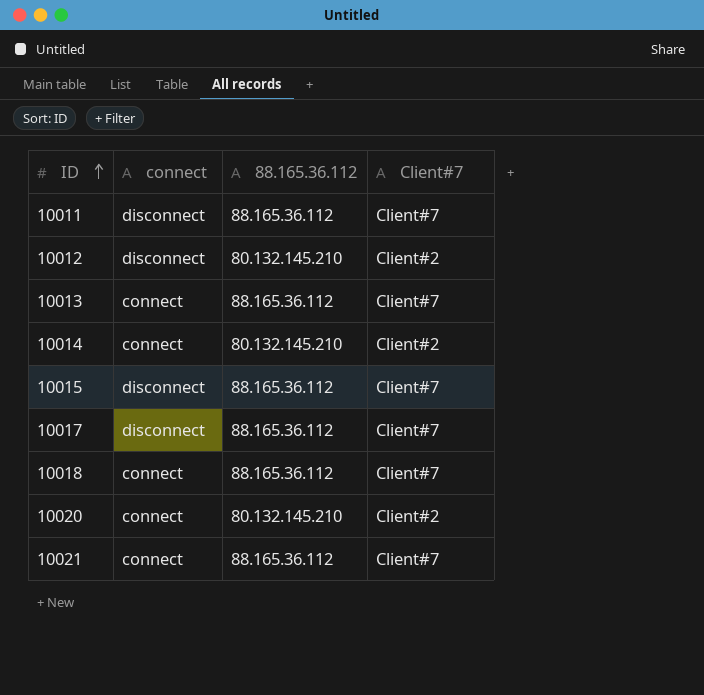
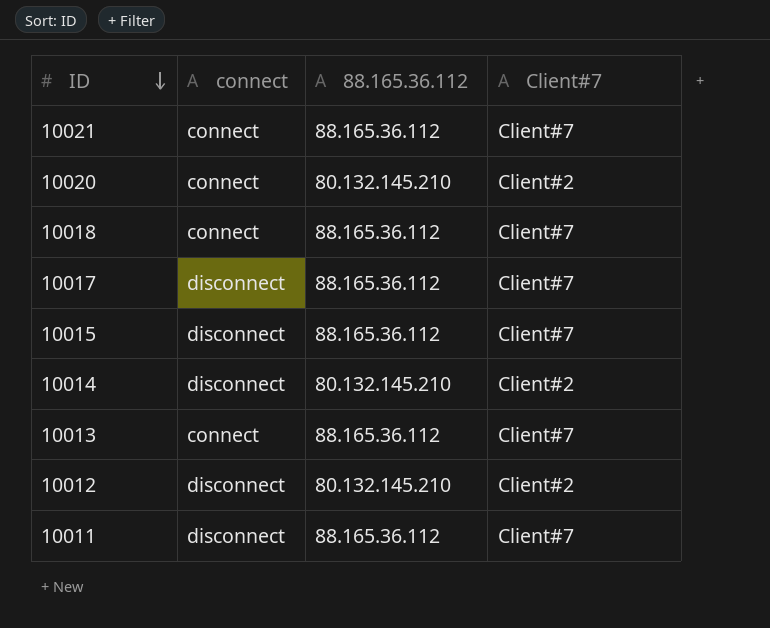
row order: ID ascending -> ID descending
10014 | connect: connect -> disconnect

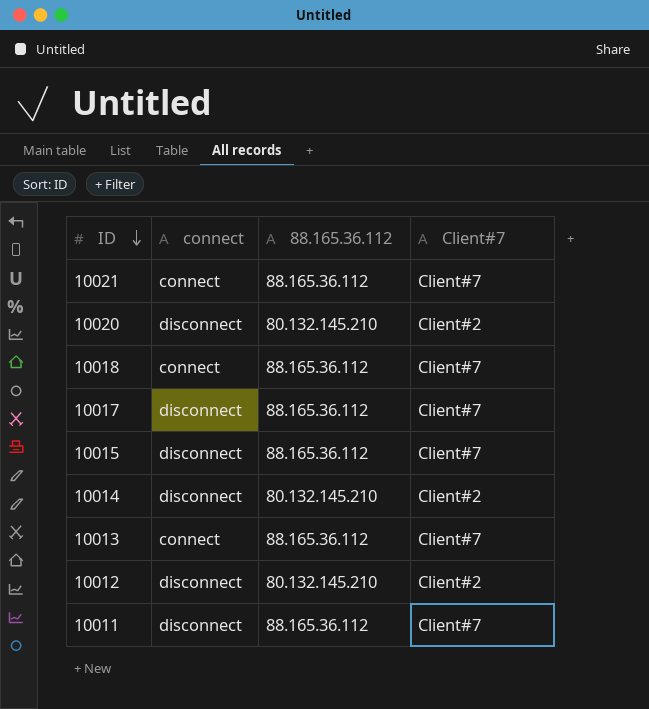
10020 | connect: connect -> disconnect

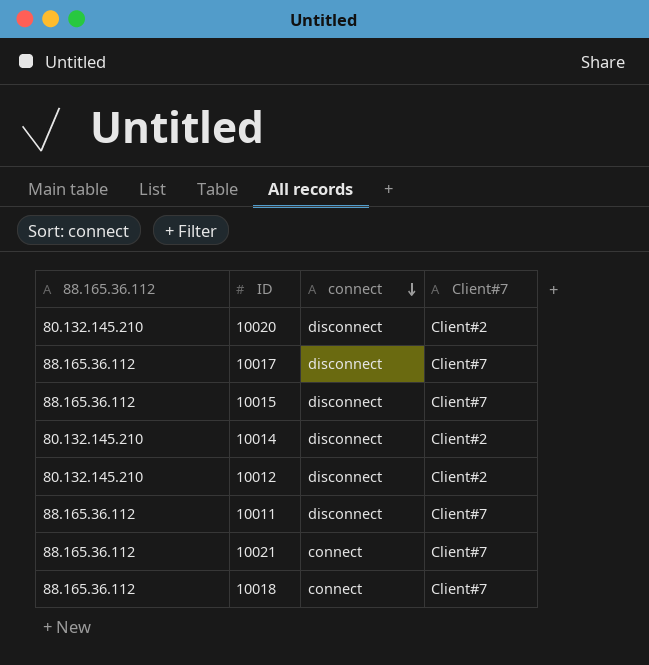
row order: ID descending -> connect descending
column 88.165.36.112 | position: 3 -> 1
row 10013: connect | 88.165.36.112 | Client#7 -> none

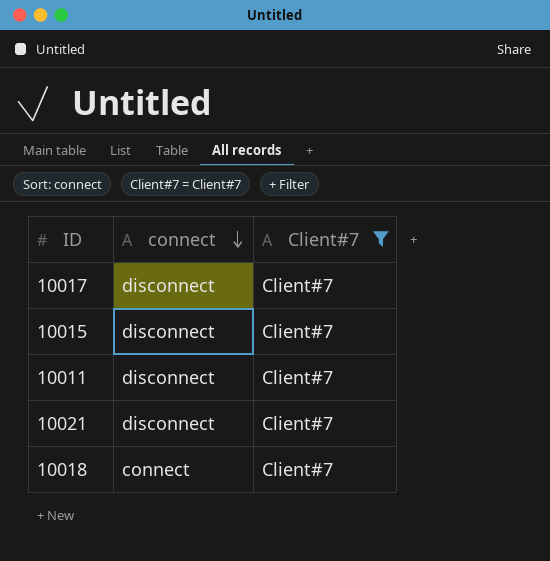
filter: none -> Client#7 = Client#7
column 88.165.36.112 | position: 1 -> none
10021 | connect: connect -> disconnect

